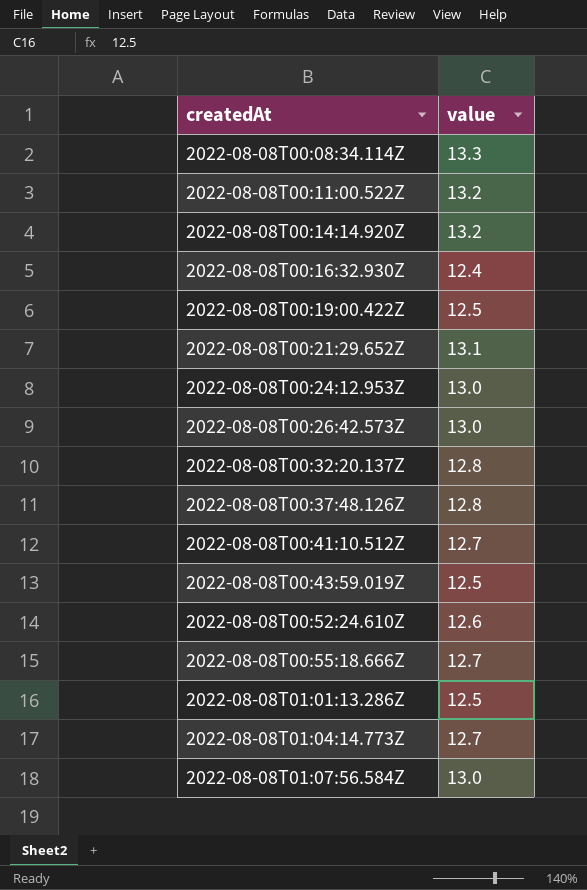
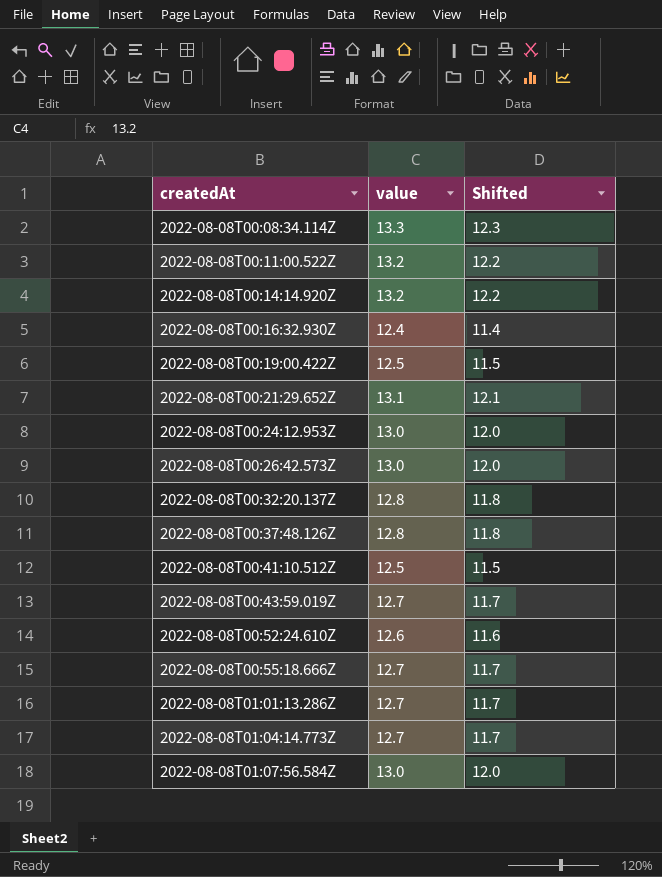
column Shifted | formula: none -> [value] - 1
2022-08-08T00:41:10.512Z | value: 12.7 -> 12.5
2022-08-08T00:43:59.019Z | value: 12.5 -> 12.7
2022-08-08T01:01:13.286Z | value: 12.5 -> 12.7

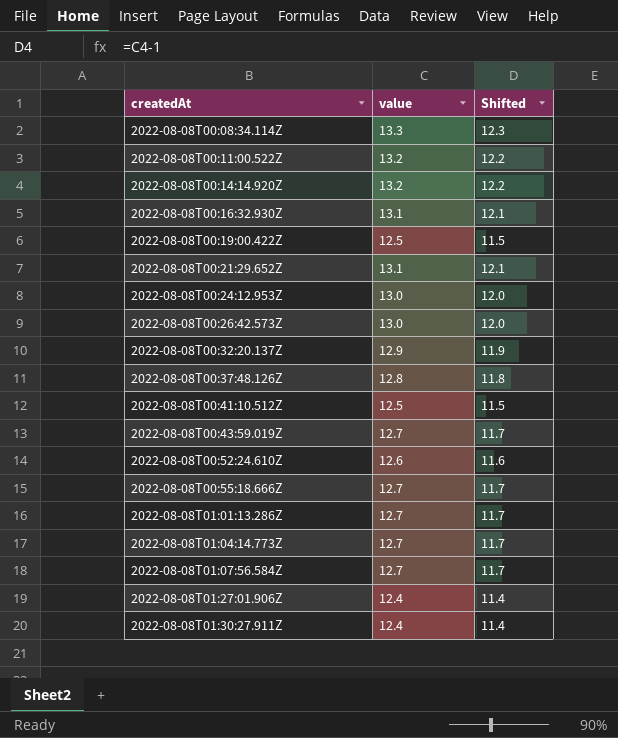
2022-08-08T00:16:32.930Z | value: 12.4 -> 13.1
2022-08-08T00:16:32.930Z | Shifted: 11.4 -> 12.1
2022-08-08T00:32:20.137Z | value: 12.8 -> 12.9
2022-08-08T00:32:20.137Z | Shifted: 11.8 -> 11.9
2022-08-08T01:07:56.584Z | value: 13.0 -> 12.7
2022-08-08T01:07:56.584Z | Shifted: 12.0 -> 11.7
row 2022-08-08T01:27:01.906Z: none -> 12.4 | 11.4
row 2022-08-08T01:30:27.911Z: none -> 12.4 | 11.4

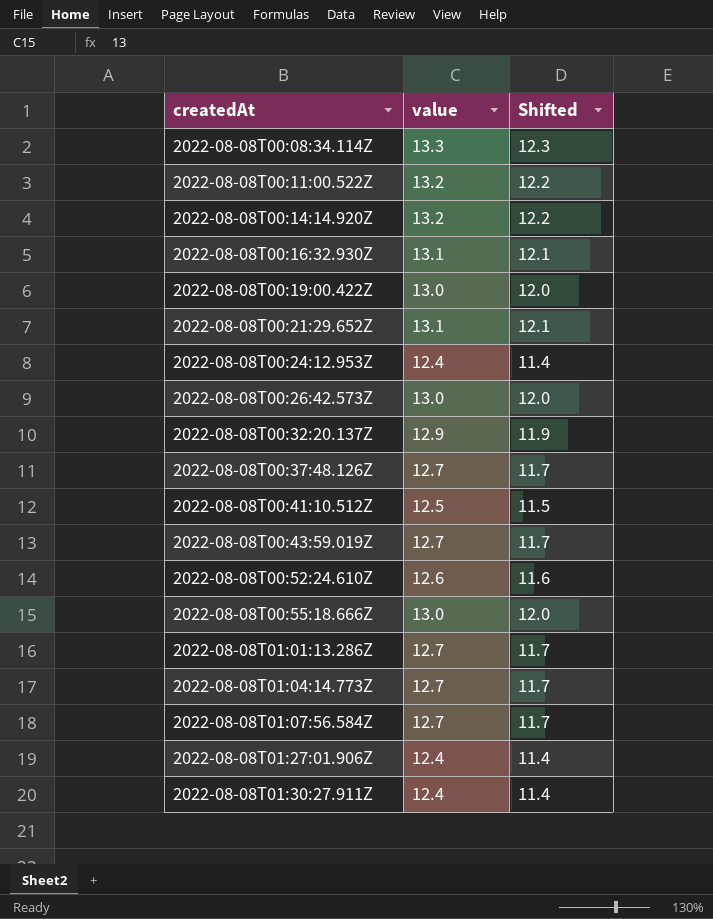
2022-08-08T00:19:00.422Z | value: 12.5 -> 13.0
2022-08-08T00:19:00.422Z | Shifted: 11.5 -> 12.0
2022-08-08T00:24:12.953Z | value: 13.0 -> 12.4
2022-08-08T00:24:12.953Z | Shifted: 12.0 -> 11.4
2022-08-08T00:37:48.126Z | value: 12.8 -> 12.7
2022-08-08T00:37:48.126Z | Shifted: 11.8 -> 11.7
2022-08-08T00:55:18.666Z | value: 12.7 -> 13.0
2022-08-08T00:55:18.666Z | Shifted: 11.7 -> 12.0

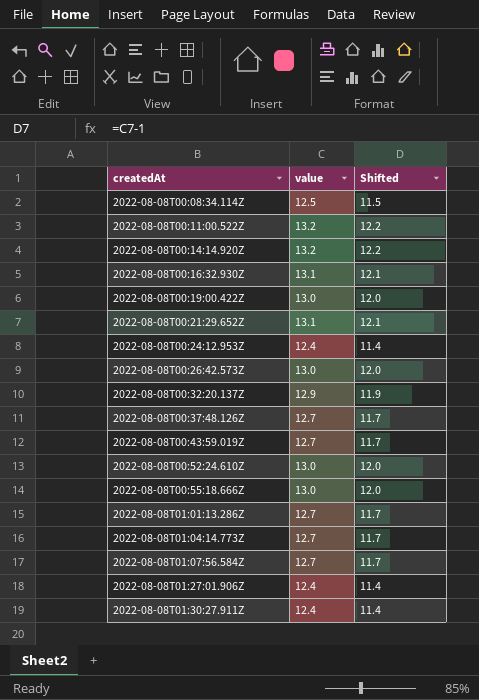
row 2022-08-08T00:41:10.512Z: 12.5 | 11.5 -> none
2022-08-08T00:08:34.114Z | value: 13.3 -> 12.5
2022-08-08T00:08:34.114Z | Shifted: 12.3 -> 11.5
2022-08-08T00:52:24.610Z | value: 12.6 -> 13.0
2022-08-08T00:52:24.610Z | Shifted: 11.6 -> 12.0

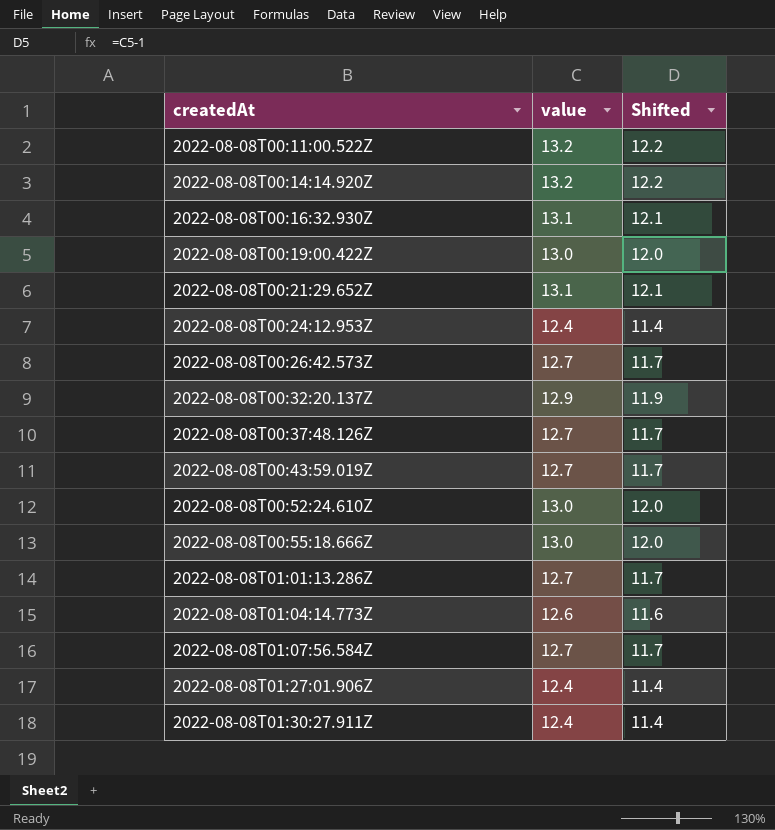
row 2022-08-08T00:08:34.114Z: 12.5 | 11.5 -> none
2022-08-08T00:26:42.573Z | value: 13.0 -> 12.7
2022-08-08T00:26:42.573Z | Shifted: 12.0 -> 11.7
2022-08-08T01:04:14.773Z | value: 12.7 -> 12.6
2022-08-08T01:04:14.773Z | Shifted: 11.7 -> 11.6

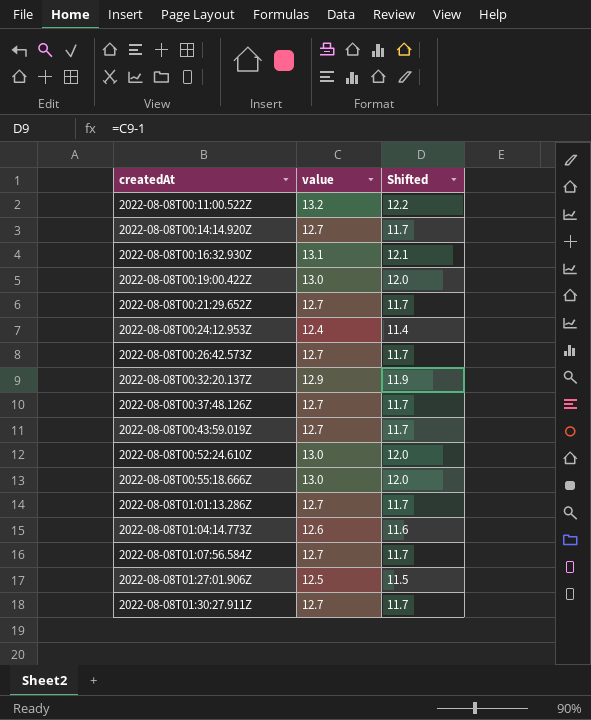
2022-08-08T00:14:14.920Z | value: 13.2 -> 12.7
2022-08-08T00:14:14.920Z | Shifted: 12.2 -> 11.7
2022-08-08T00:21:29.652Z | value: 13.1 -> 12.7
2022-08-08T00:21:29.652Z | Shifted: 12.1 -> 11.7
2022-08-08T01:27:01.906Z | value: 12.4 -> 12.5
2022-08-08T01:27:01.906Z | Shifted: 11.4 -> 11.5
2022-08-08T01:30:27.911Z | value: 12.4 -> 12.7
2022-08-08T01:30:27.911Z | Shifted: 11.4 -> 11.7

